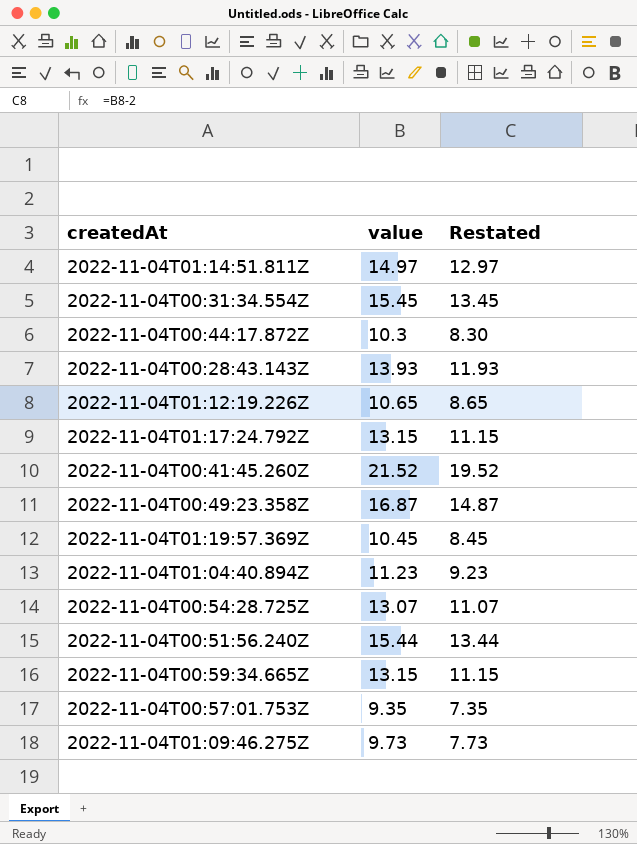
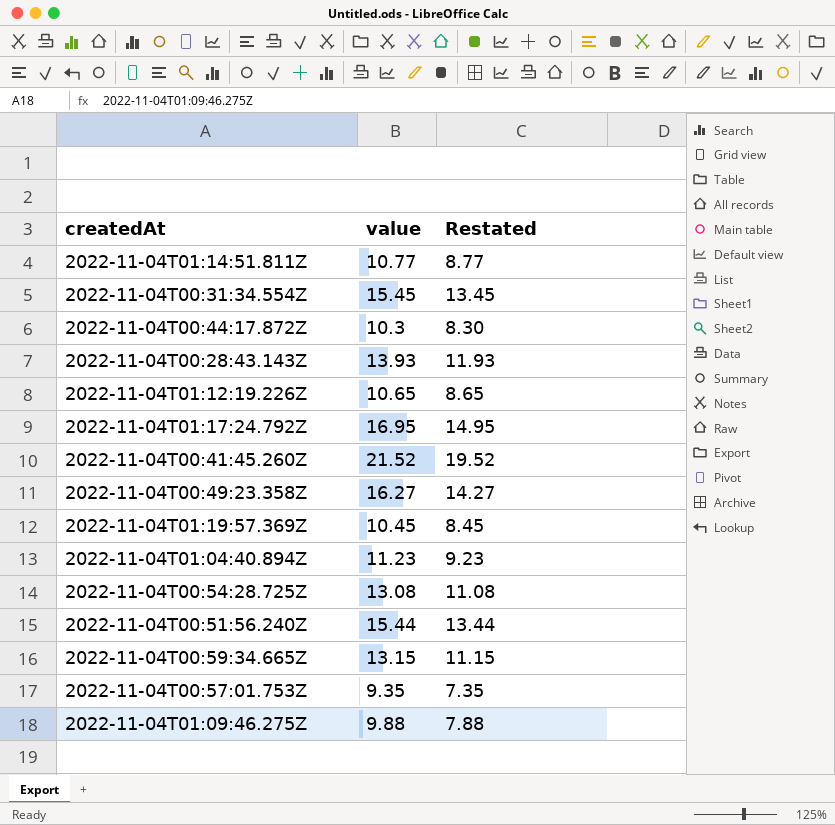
2022-11-04T01:14:51.811Z | value: 14.97 -> 10.77
2022-11-04T01:14:51.811Z | Restated: 12.97 -> 8.77
2022-11-04T01:17:24.792Z | value: 13.15 -> 16.95
2022-11-04T01:17:24.792Z | Restated: 11.15 -> 14.95
2022-11-04T00:49:23.358Z | value: 16.87 -> 16.27
2022-11-04T00:49:23.358Z | Restated: 14.87 -> 14.27
2022-11-04T00:54:28.725Z | value: 13.07 -> 13.08
2022-11-04T00:54:28.725Z | Restated: 11.07 -> 11.08
2022-11-04T01:09:46.275Z | value: 9.73 -> 9.88
2022-11-04T01:09:46.275Z | Restated: 7.73 -> 7.88

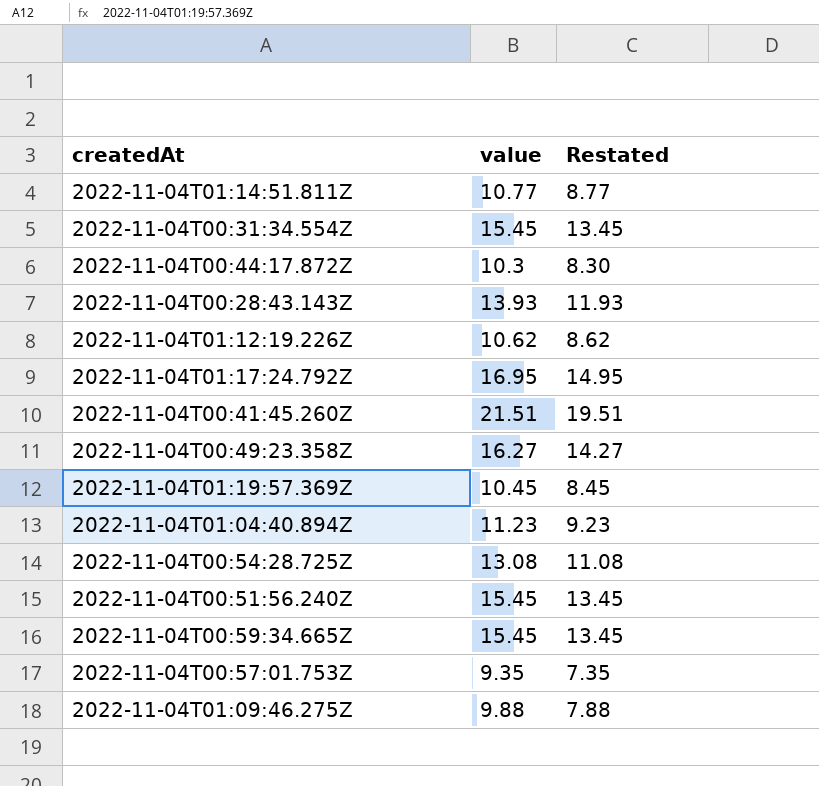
2022-11-04T01:12:19.226Z | value: 10.65 -> 10.62
2022-11-04T01:12:19.226Z | Restated: 8.65 -> 8.62
2022-11-04T00:41:45.260Z | value: 21.52 -> 21.51
2022-11-04T00:41:45.260Z | Restated: 19.52 -> 19.51
2022-11-04T00:51:56.240Z | value: 15.44 -> 15.45
2022-11-04T00:51:56.240Z | Restated: 13.44 -> 13.45
2022-11-04T00:59:34.665Z | value: 13.15 -> 15.45
2022-11-04T00:59:34.665Z | Restated: 11.15 -> 13.45

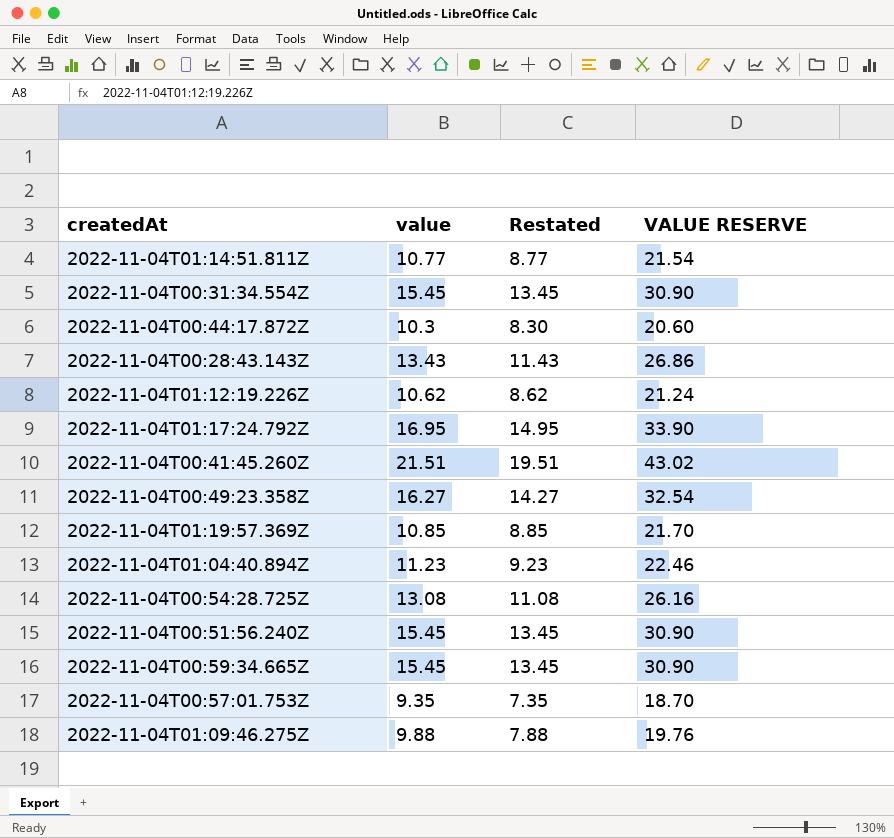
column VALUE RESERVE | formula: none -> [value] * 2
2022-11-04T00:28:43.143Z | value: 13.93 -> 13.43
2022-11-04T00:28:43.143Z | Restated: 11.93 -> 11.43
2022-11-04T01:19:57.369Z | value: 10.45 -> 10.85
2022-11-04T01:19:57.369Z | Restated: 8.45 -> 8.85

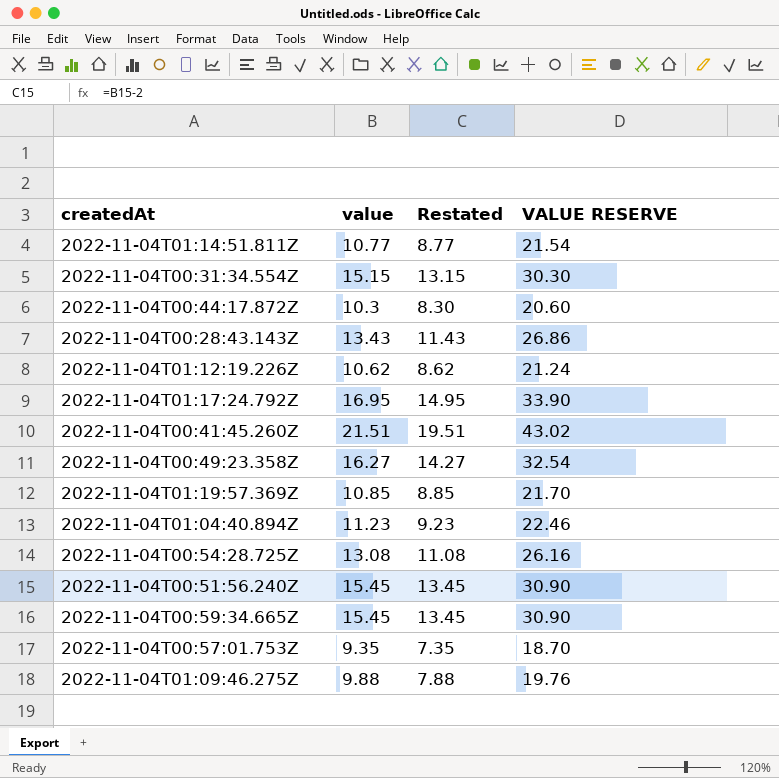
2022-11-04T00:31:34.554Z | value: 15.45 -> 15.15
2022-11-04T00:31:34.554Z | Restated: 13.45 -> 13.15
2022-11-04T00:31:34.554Z | VALUE RESERVE: 30.90 -> 30.30

